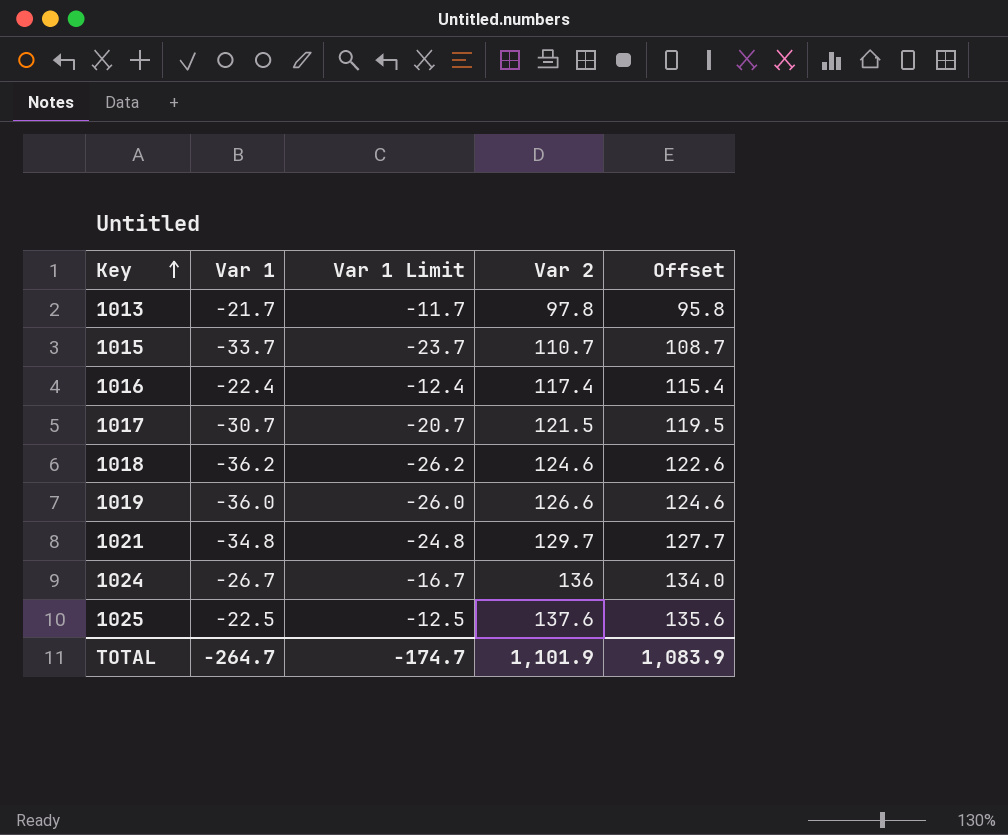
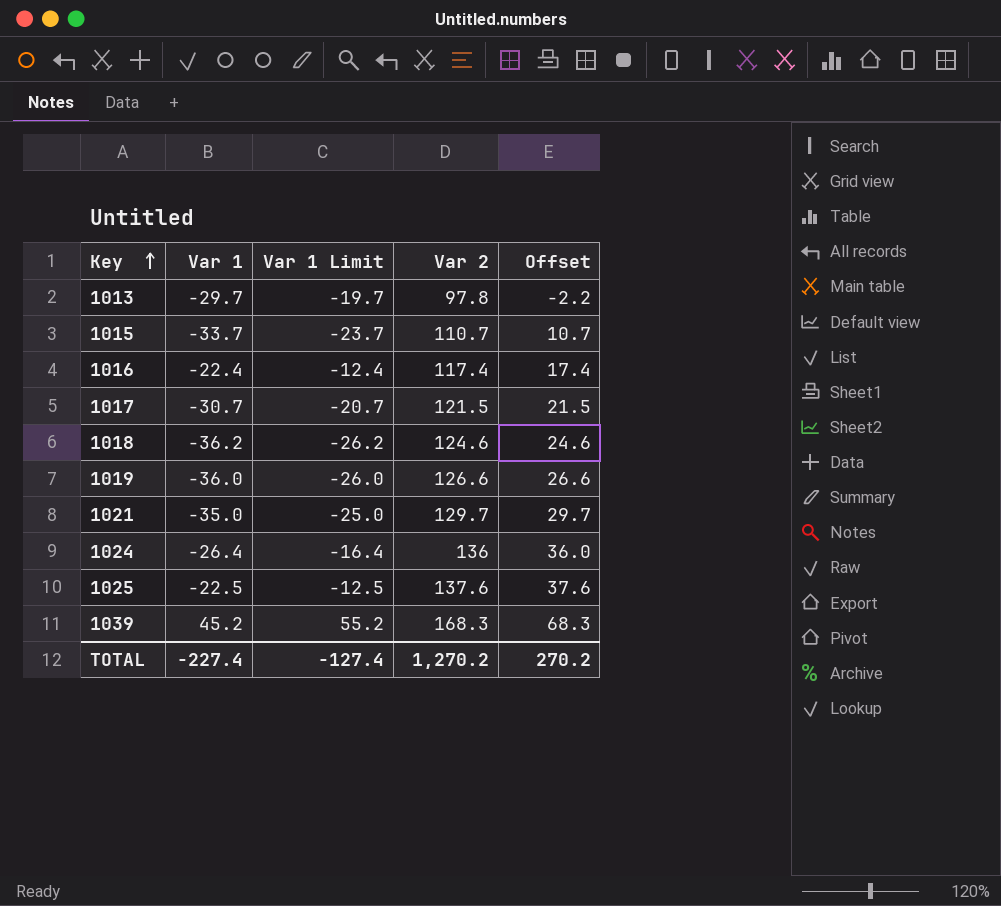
column Offset | formula: [Var 2] - 2 -> [Var 2] - 100
1013 | Var 1: -21.7 -> -29.7
1013 | Var 1 Limit: -11.7 -> -19.7
1021 | Var 1: -34.8 -> -35.0
1021 | Var 1 Limit: -24.8 -> -25.0
1024 | Var 1: -26.7 -> -26.4
1024 | Var 1 Limit: -16.7 -> -16.4
row 1039: none -> 45.2 | 55.2 | 168.3 | 68.3
TOTAL | Var 1: -264.7 -> -227.4
TOTAL | Var 1 Limit: -174.7 -> -127.4
TOTAL | Var 2: 1,101.9 -> 1,270.2
TOTAL | Offset: 1,083.9 -> 270.2

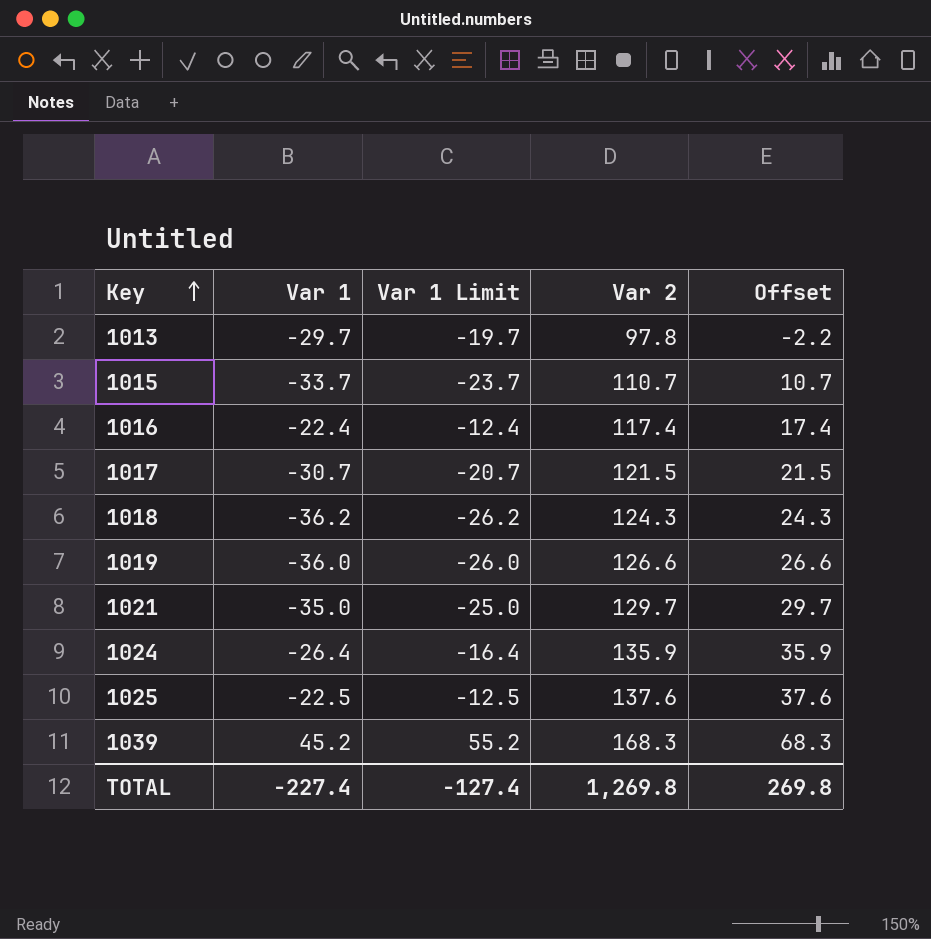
1018 | Var 2: 124.6 -> 124.3
1018 | Offset: 24.6 -> 24.3
1024 | Var 2: 136 -> 135.9
1024 | Offset: 36.0 -> 35.9
TOTAL | Var 2: 1,270.2 -> 1,269.8
TOTAL | Offset: 270.2 -> 269.8

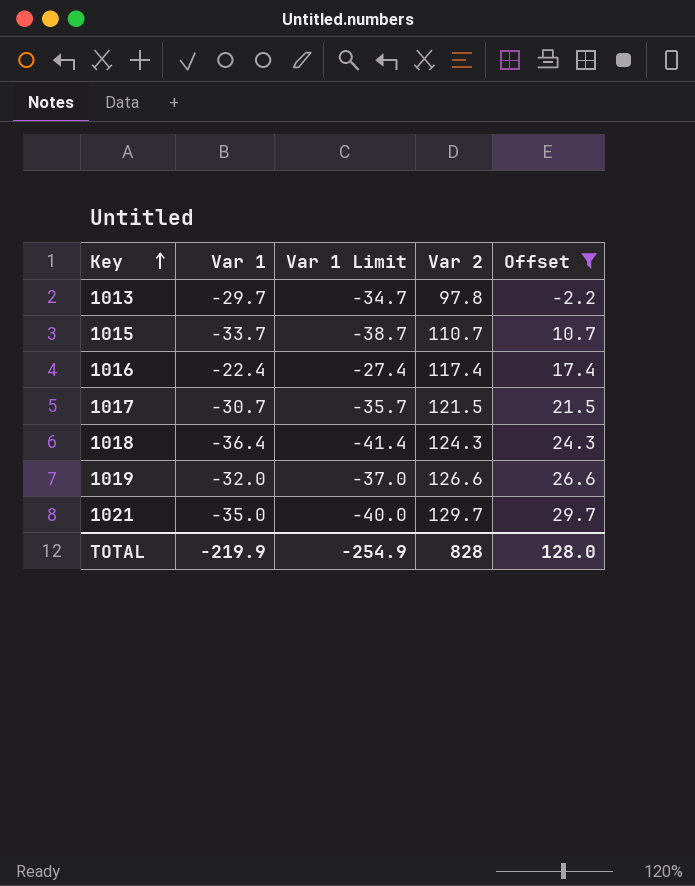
filter: none -> Offset <= 29.7
column Var 1 Limit | formula: [Var 1] + 10 -> [Var 1] - 5
1018 | Var 1: -36.2 -> -36.4
1019 | Var 1: -36.0 -> -32.0
TOTAL | Var 1: -227.4 -> -219.9
TOTAL | Var 1 Limit: -127.4 -> -254.9
TOTAL | Var 2: 1,269.8 -> 828
TOTAL | Offset: 269.8 -> 128.0

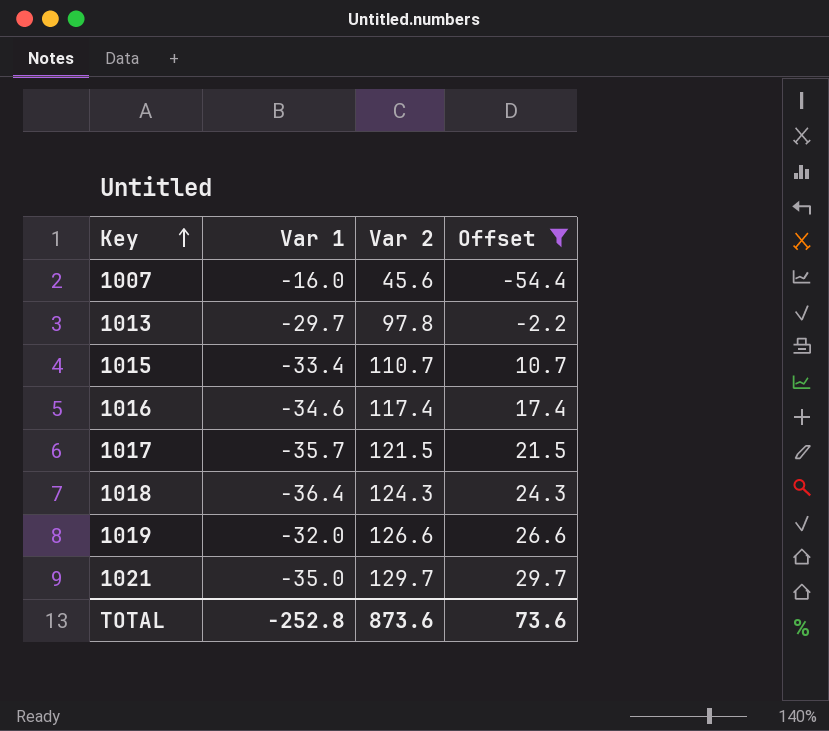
column Var 1 Limit | formula: [Var 1] - 5 -> none
row 1007: none -> -16.0 | 45.6 | -54.4
1015 | Var 1: -33.7 -> -33.4
1016 | Var 1: -22.4 -> -34.6
1017 | Var 1: -30.7 -> -35.7
TOTAL | Var 1: -219.9 -> -252.8
TOTAL | Var 2: 828 -> 873.6
TOTAL | Offset: 128.0 -> 73.6

